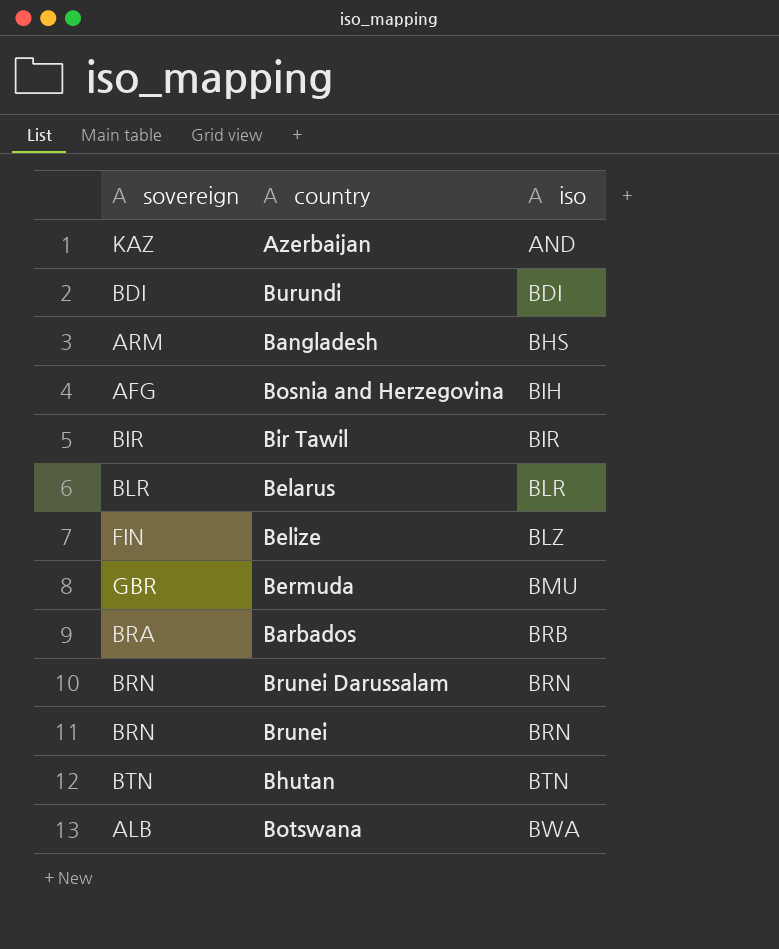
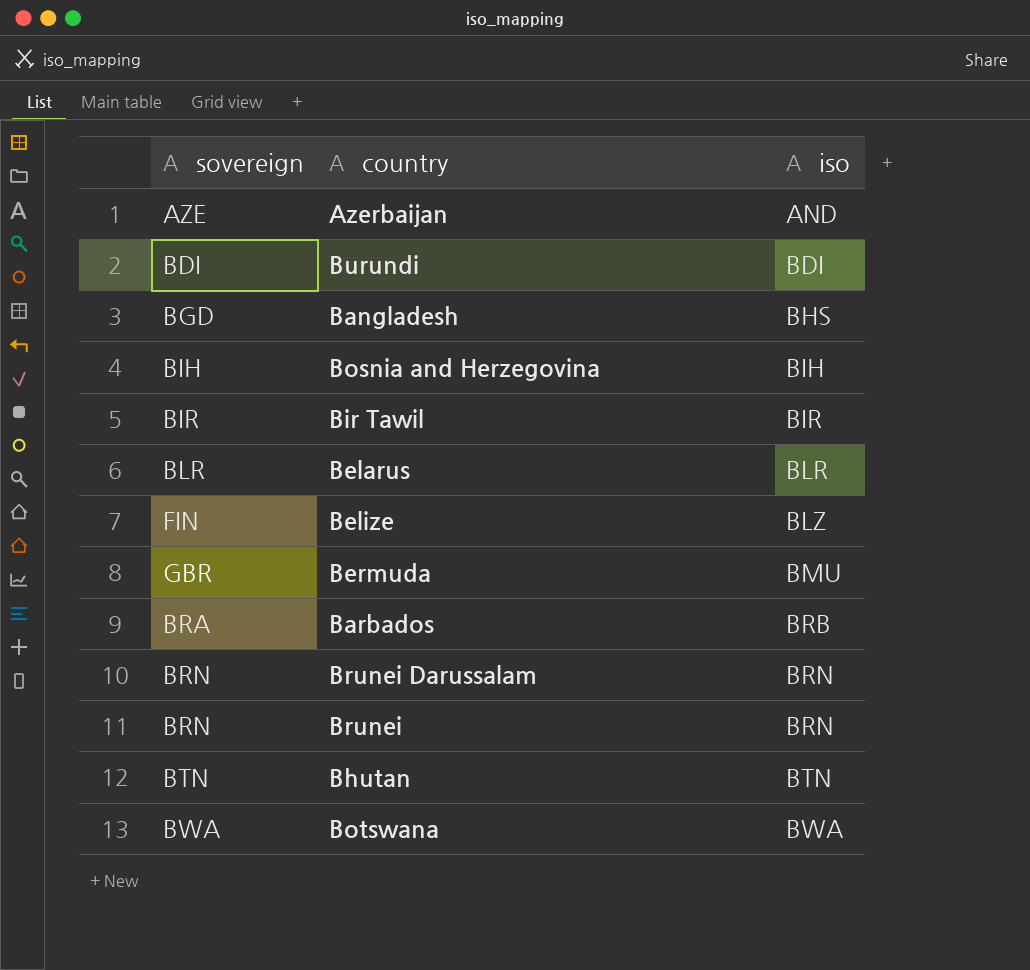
Azerbaijan | sovereign: KAZ -> AZE
Bangladesh | sovereign: ARM -> BGD
Bosnia and Herzegovina | sovereign: AFG -> BIH
Botswana | sovereign: ALB -> BWA

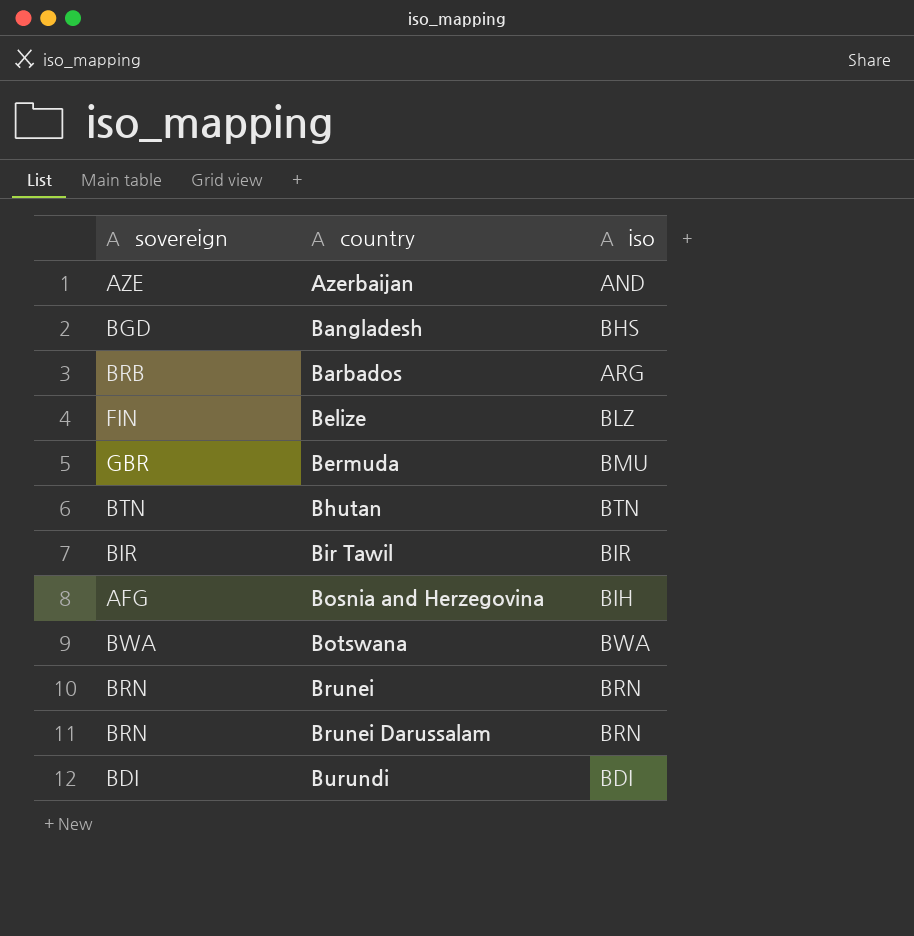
row order: iso ascending -> country ascending
row Belarus: BLR | BLR -> none
Barbados | sovereign: BRA -> BRB
Barbados | iso: BRB -> ARG
Bosnia and Herzegovina | sovereign: BIH -> AFG

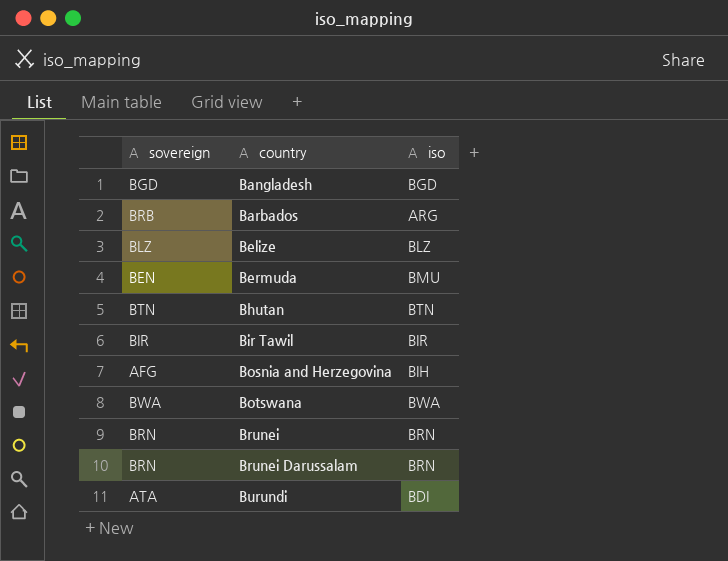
row Azerbaijan: AZE | AND -> none
Bangladesh | iso: BHS -> BGD
Belize | sovereign: FIN -> BLZ
Bermuda | sovereign: GBR -> BEN
Burundi | sovereign: BDI -> ATA

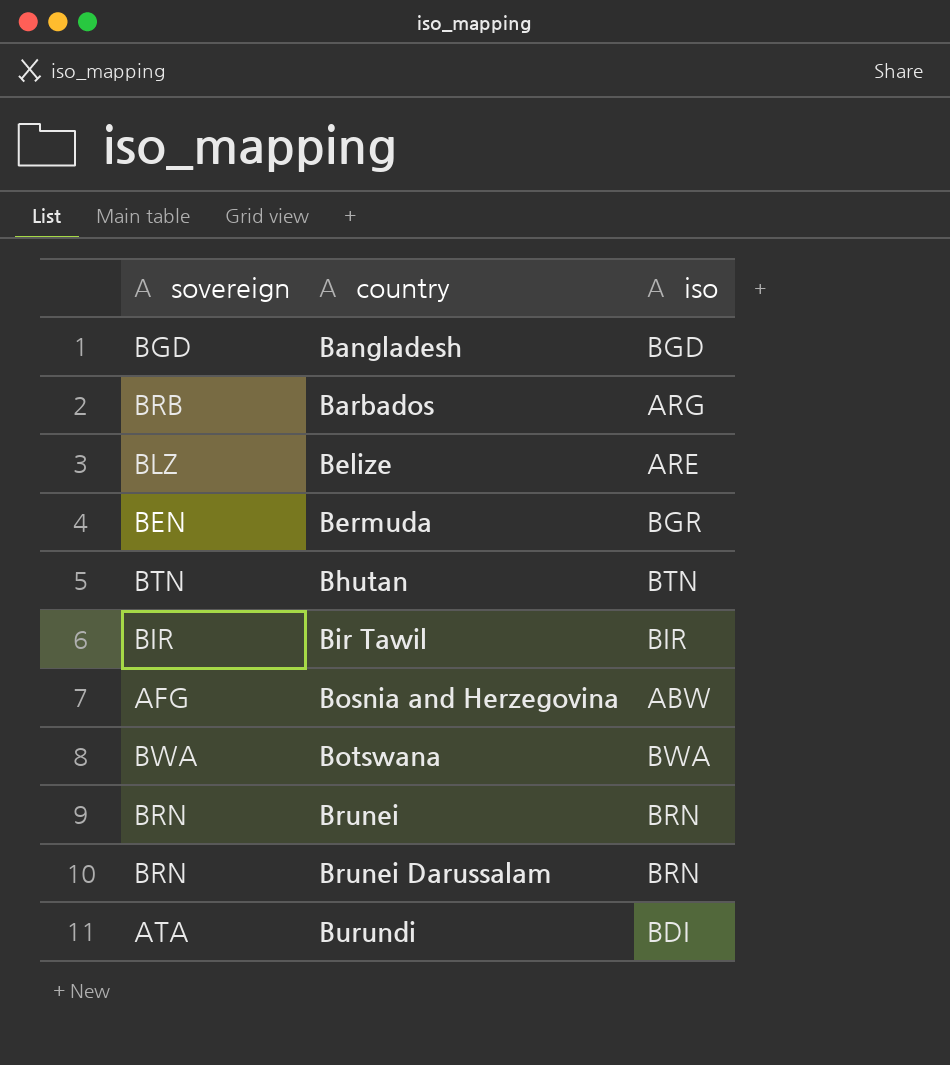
Belize | iso: BLZ -> ARE
Bermuda | iso: BMU -> BGR
Bosnia and Herzegovina | iso: BIH -> ABW

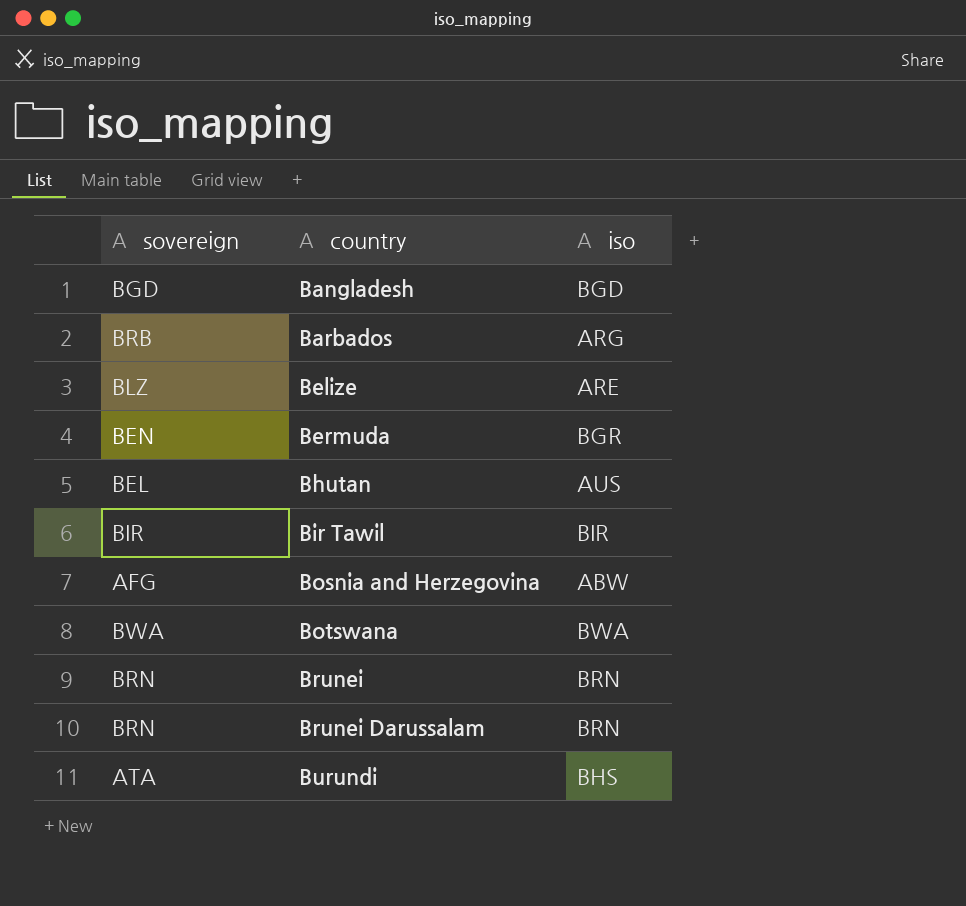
Bhutan | sovereign: BTN -> BEL
Bhutan | iso: BTN -> AUS
Burundi | iso: BDI -> BHS

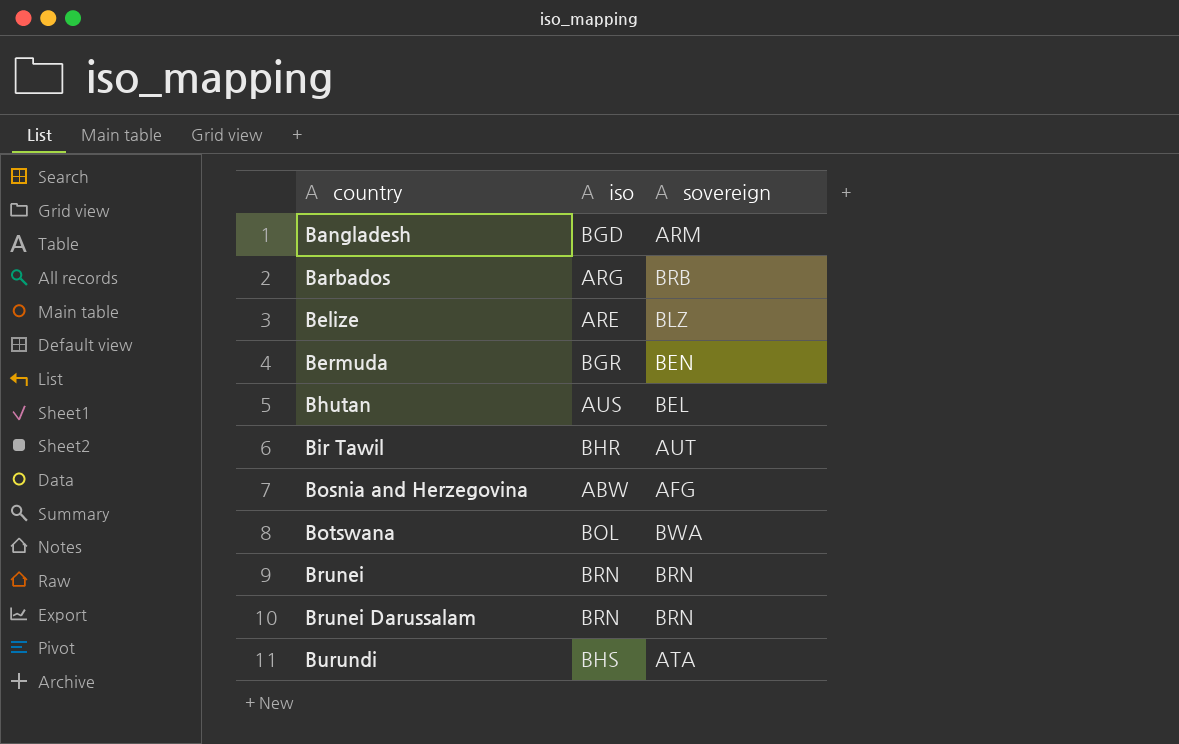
column sovereign | position: 1 -> 3
Bangladesh | sovereign: BGD -> ARM
Bir Tawil | iso: BIR -> BHR
Bir Tawil | sovereign: BIR -> AUT
Botswana | iso: BWA -> BOL

